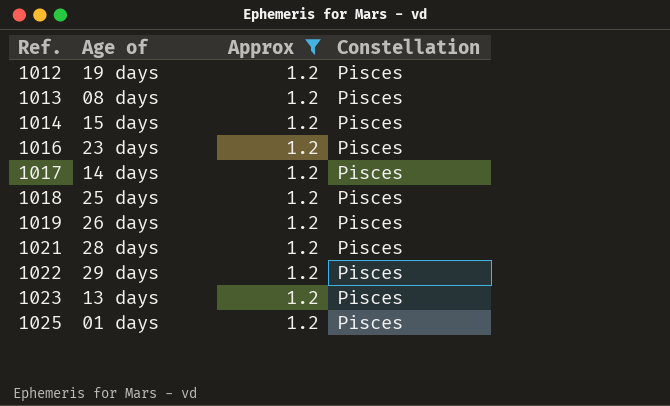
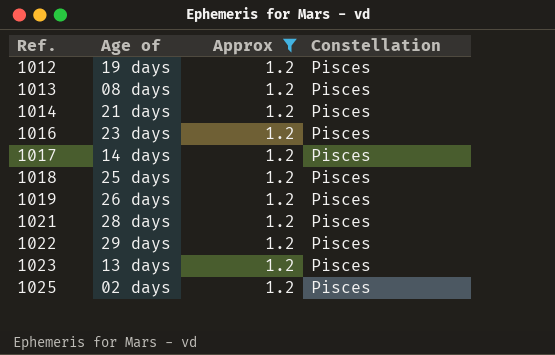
1014 | Age of: 15 days -> 21 days
1025 | Age of: 01 days -> 02 days

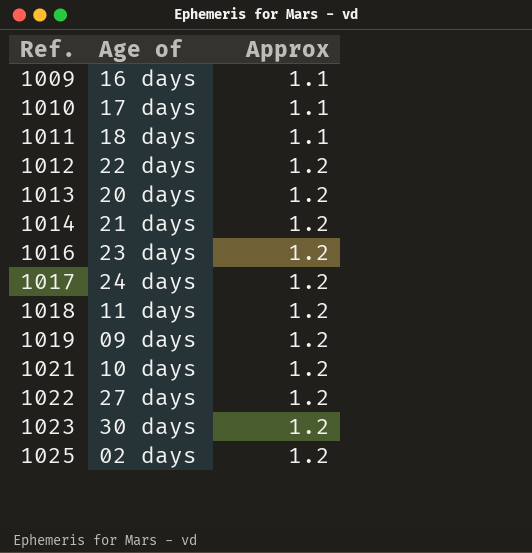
filter: Approx = 1.2 -> none
column Constellation | position: 4 -> none
1012 | Age of: 19 days -> 22 days
1013 | Age of: 08 days -> 20 days
1017 | Age of: 14 days -> 24 days
1018 | Age of: 25 days -> 11 days
1019 | Age of: 26 days -> 09 days
1021 | Age of: 28 days -> 10 days
1022 | Age of: 29 days -> 27 days
1023 | Age of: 13 days -> 30 days

